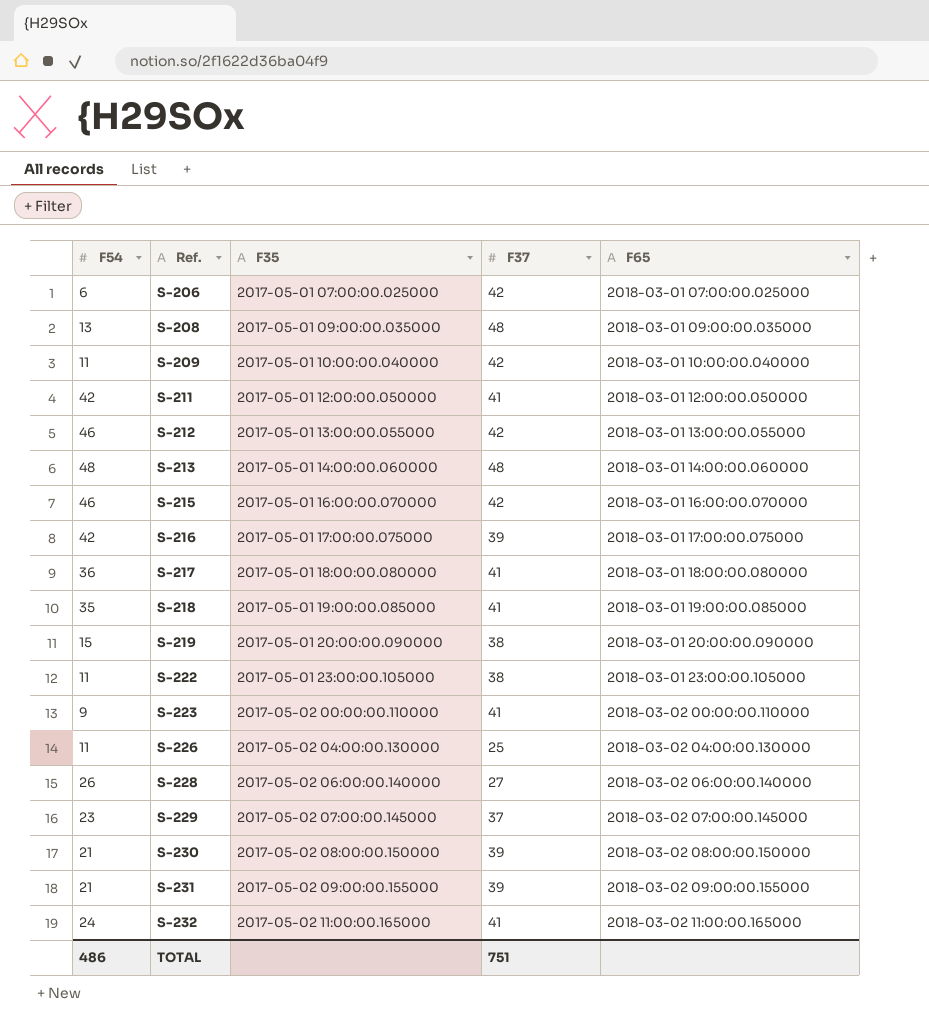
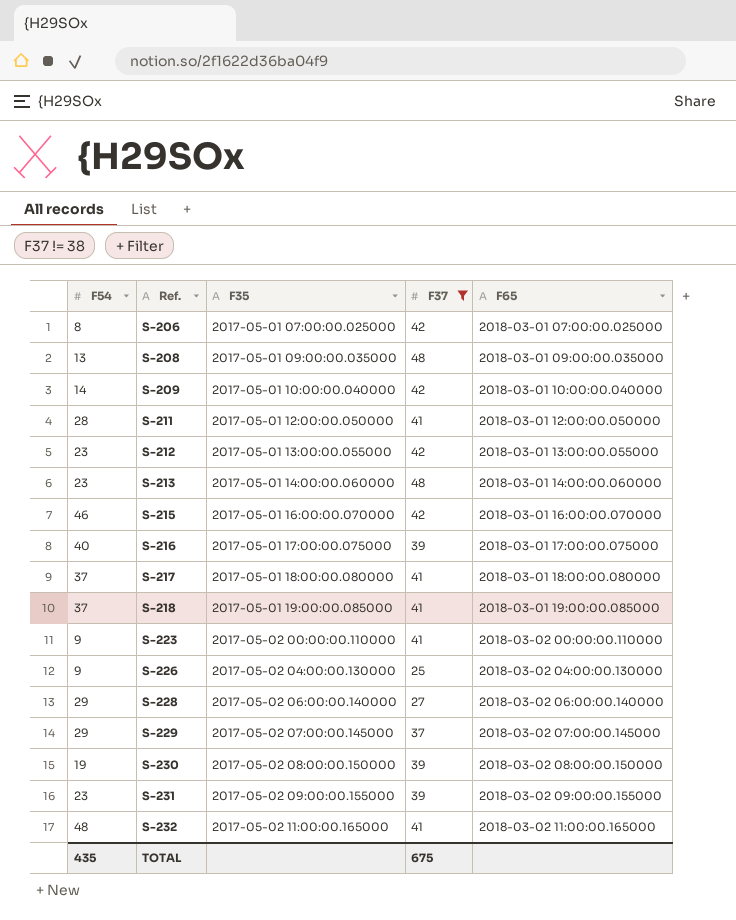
filter: none -> F37 != 38
S-206 | F54: 6 -> 8
S-209 | F54: 11 -> 14
S-211 | F54: 42 -> 28
S-212 | F54: 46 -> 23
S-213 | F54: 48 -> 23
S-216 | F54: 42 -> 40
S-217 | F54: 36 -> 37
S-218 | F54: 35 -> 37
S-226 | F54: 11 -> 9
S-228 | F54: 26 -> 29
S-229 | F54: 23 -> 29
S-230 | F54: 21 -> 19
S-231 | F54: 21 -> 23
S-232 | F54: 24 -> 48
TOTAL | F54: 486 -> 435
TOTAL | F37: 751 -> 675

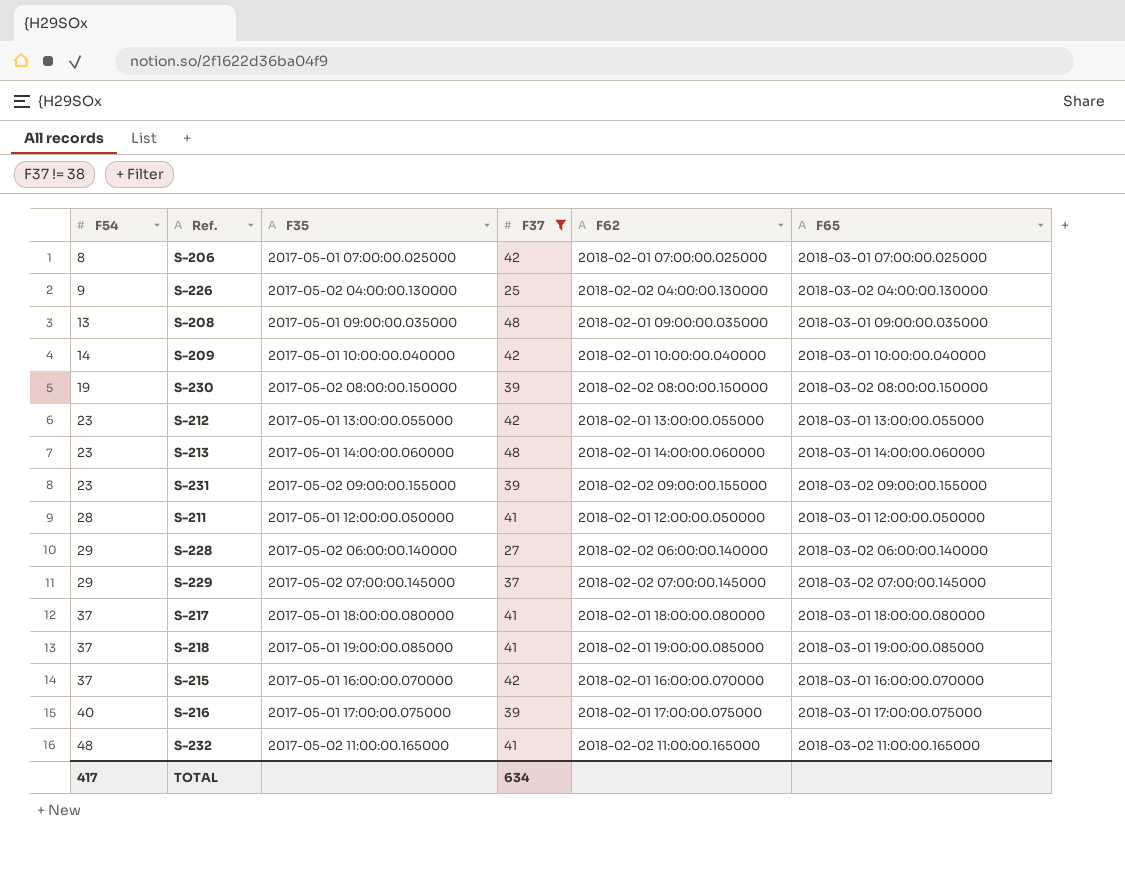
row order: Ref. ascending -> F54 ascending
column F62 | position: none -> 5
row S-223: 9 | 2017-05-02 00:00:00.110000 | 41 | 2018-03-02 00:00:00.110000 -> none
S-215 | F54: 46 -> 37
TOTAL | F54: 435 -> 417
TOTAL | F37: 675 -> 634

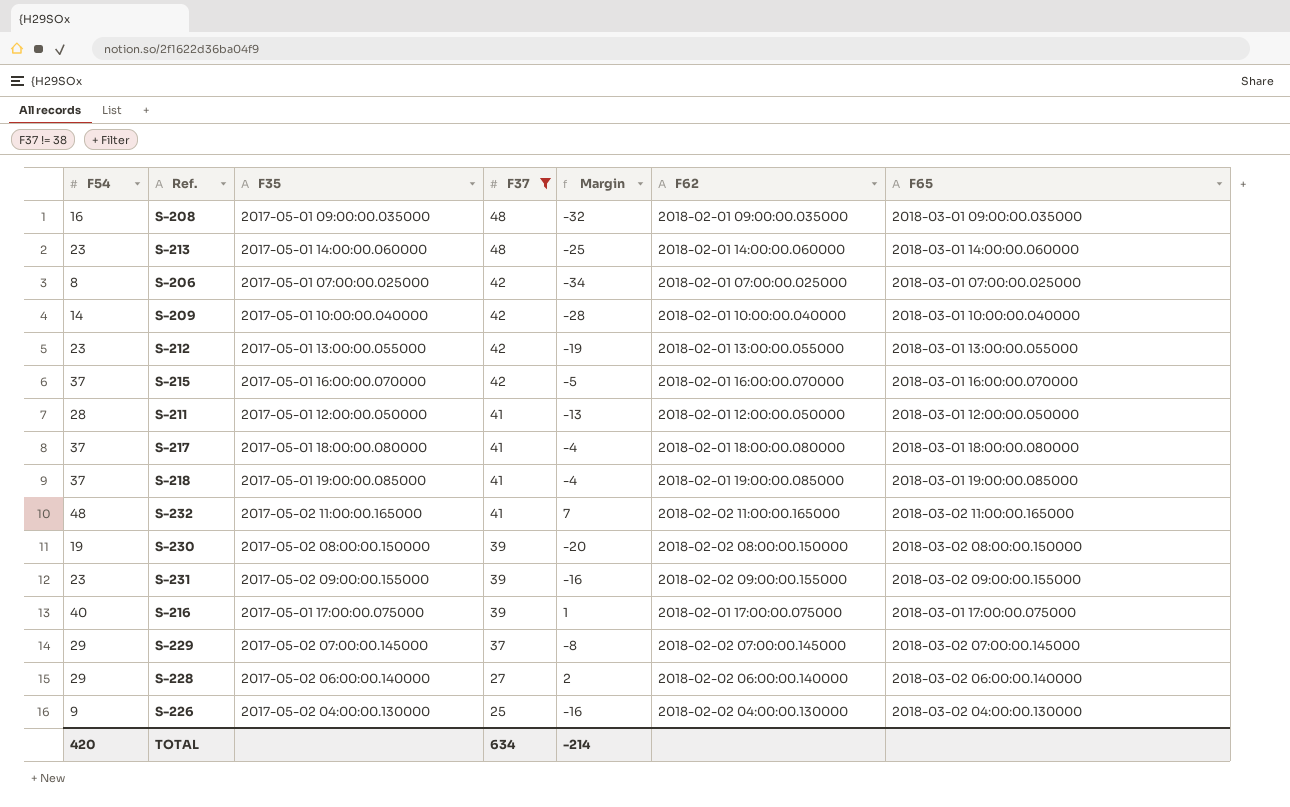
row order: F54 ascending -> F37 descending
column Margin | formula: none -> [F54] - [F37]
S-208 | F54: 13 -> 16
TOTAL | F54: 417 -> 420

